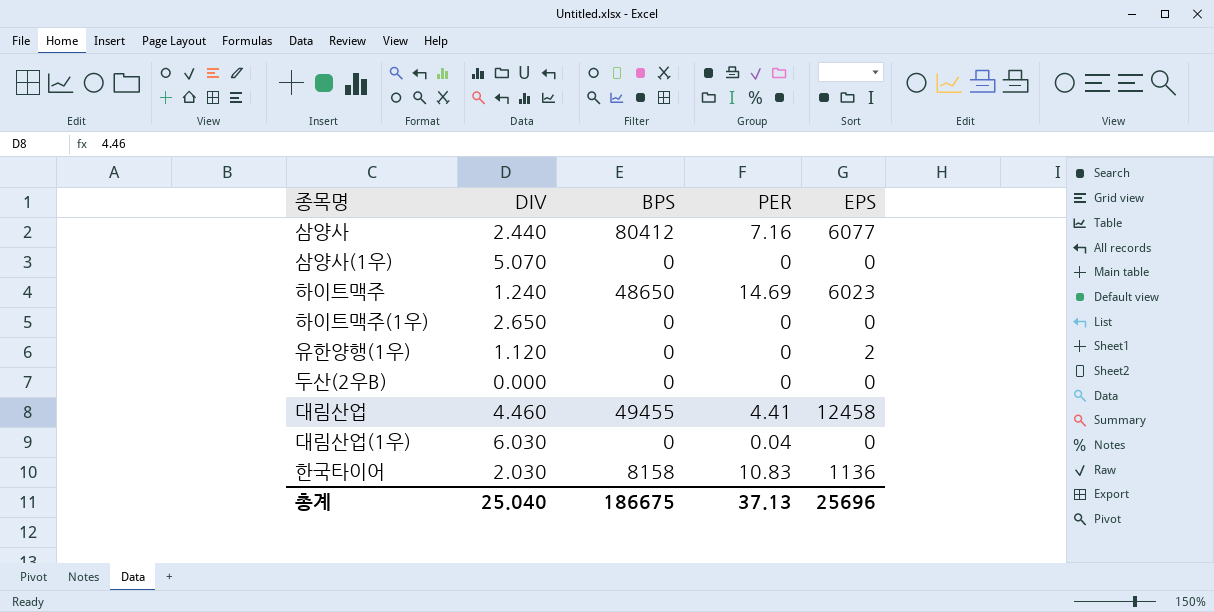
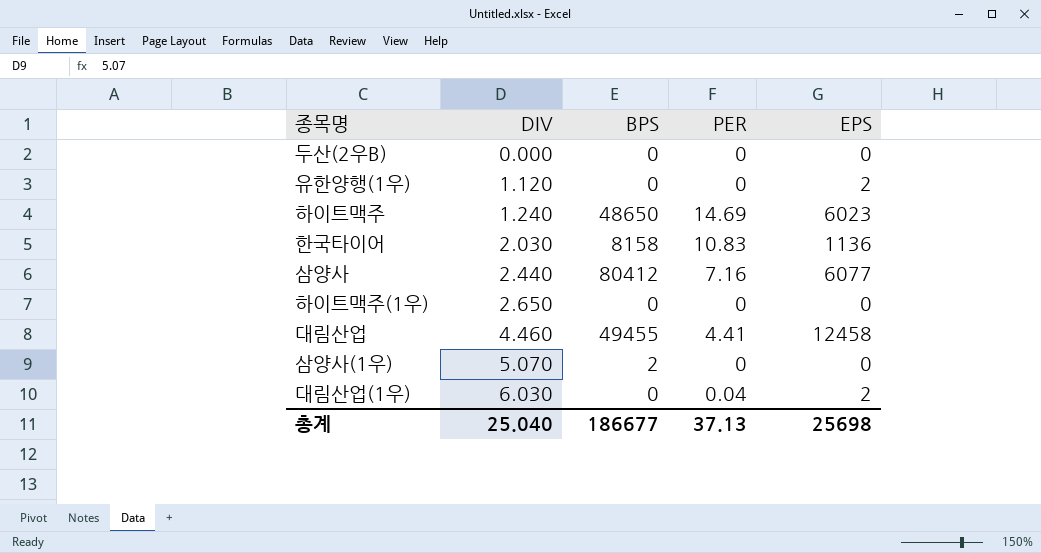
row order: none -> DIV ascending
삼양사(1우) | BPS: 0 -> 2
대림산업(1우) | EPS: 0 -> 2
총계 | BPS: 186675 -> 186677
총계 | EPS: 25696 -> 25698

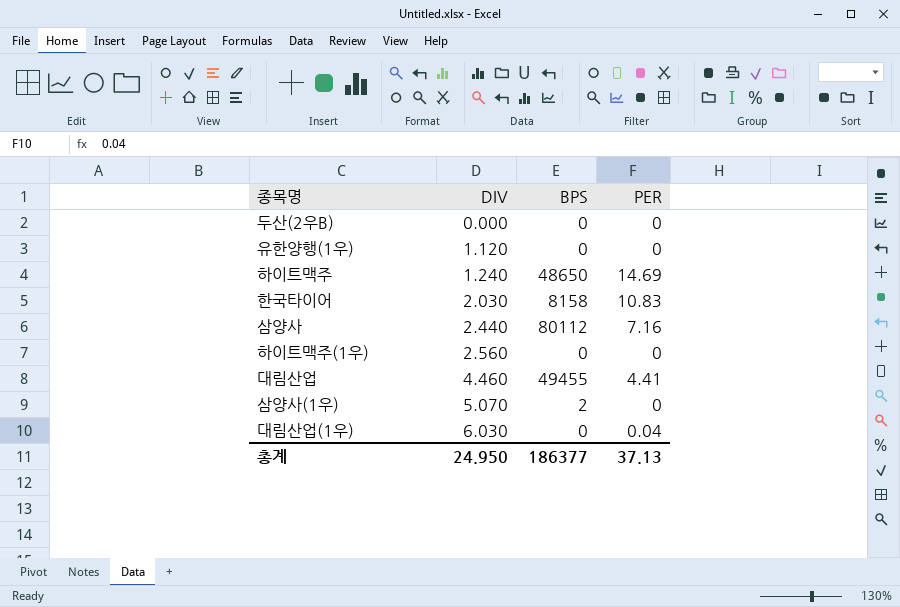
column EPS | position: 5 -> none
삼양사 | BPS: 80412 -> 80112
하이트맥주(1우) | DIV: 2.650 -> 2.560
총계 | DIV: 25.040 -> 24.950
총계 | BPS: 186677 -> 186377

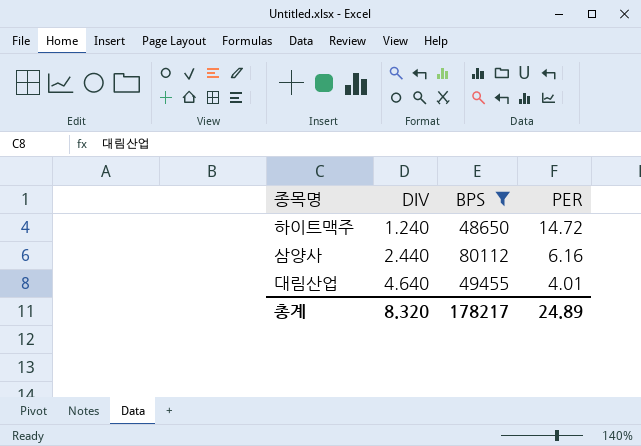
filter: none -> BPS >= 48650
하이트맥주 | PER: 14.69 -> 14.72
삼양사 | PER: 7.16 -> 6.16
대림산업 | DIV: 4.460 -> 4.640
대림산업 | PER: 4.41 -> 4.01
총계 | DIV: 24.950 -> 8.320
총계 | BPS: 186377 -> 178217
총계 | PER: 37.13 -> 24.89

